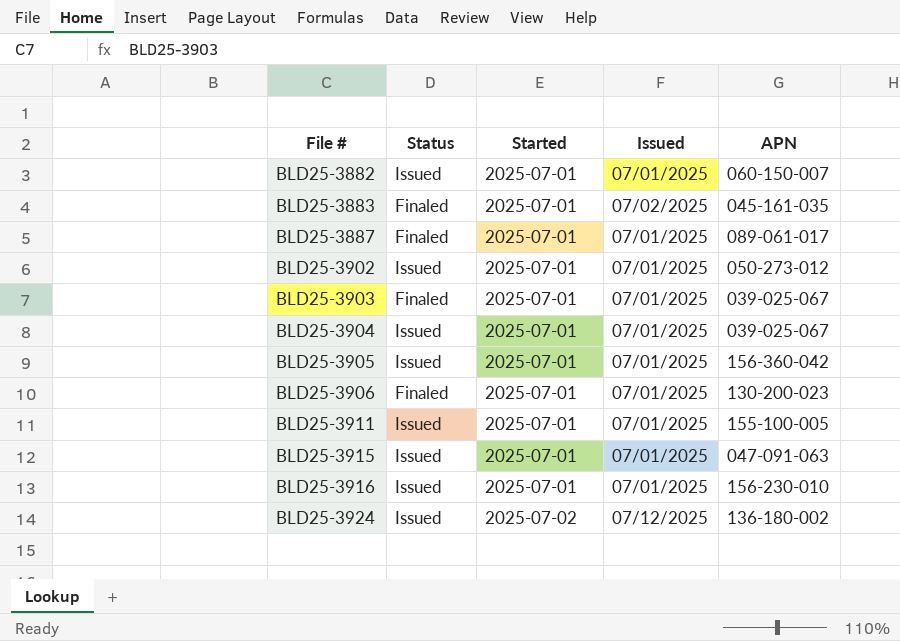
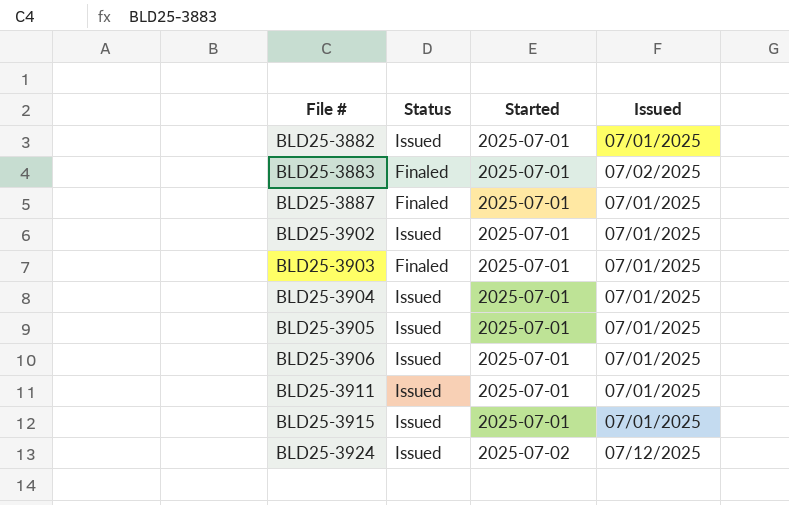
column APN | position: 5 -> none
row BLD25-3916: Issued | 2025-07-01 | 07/01/2025 | 156-230-010 -> none
BLD25-3906 | Status: Finaled -> Issued

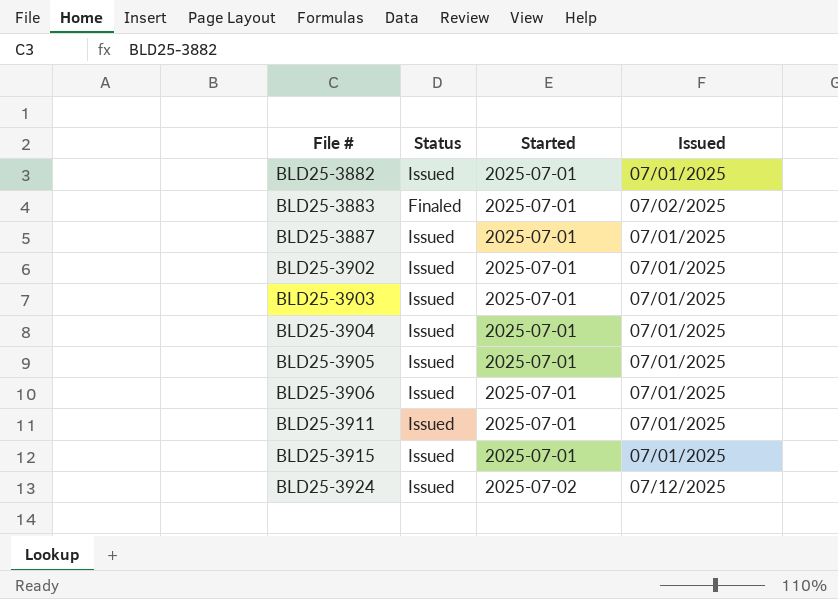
BLD25-3887 | Status: Finaled -> Issued
BLD25-3903 | Status: Finaled -> Issued

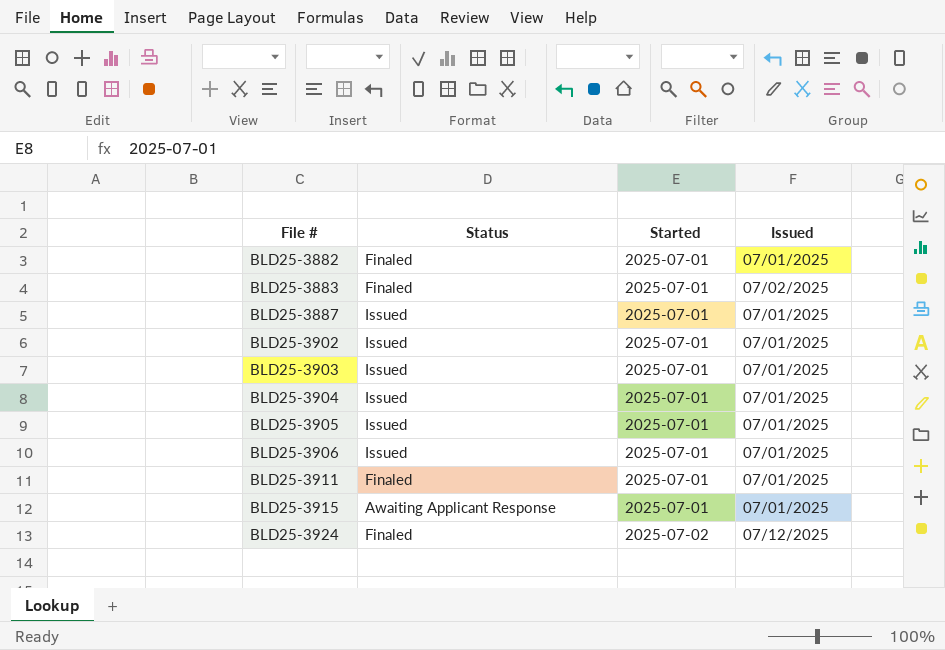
BLD25-3882 | Status: Issued -> Finaled
BLD25-3911 | Status: Issued -> Finaled
BLD25-3915 | Status: Issued -> Awaiting Applicant Response
BLD25-3924 | Status: Issued -> Finaled

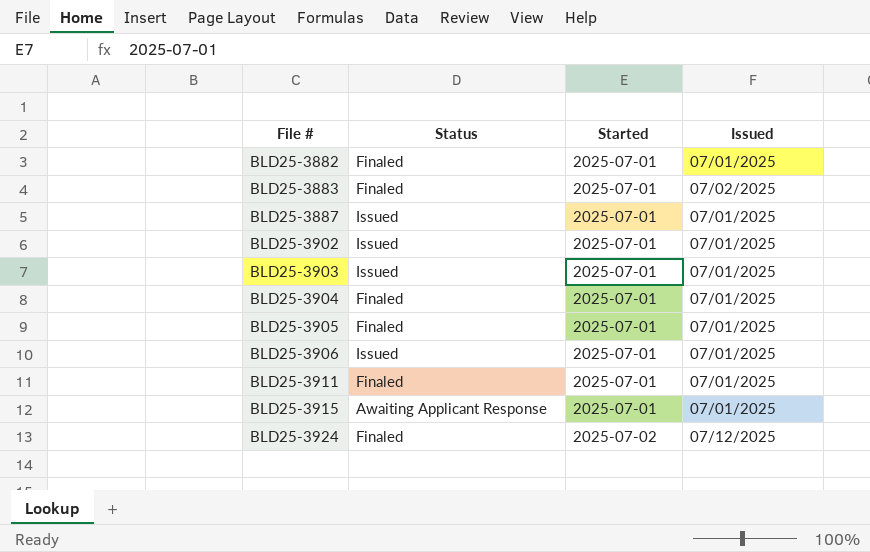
BLD25-3904 | Status: Issued -> Finaled
BLD25-3905 | Status: Issued -> Finaled

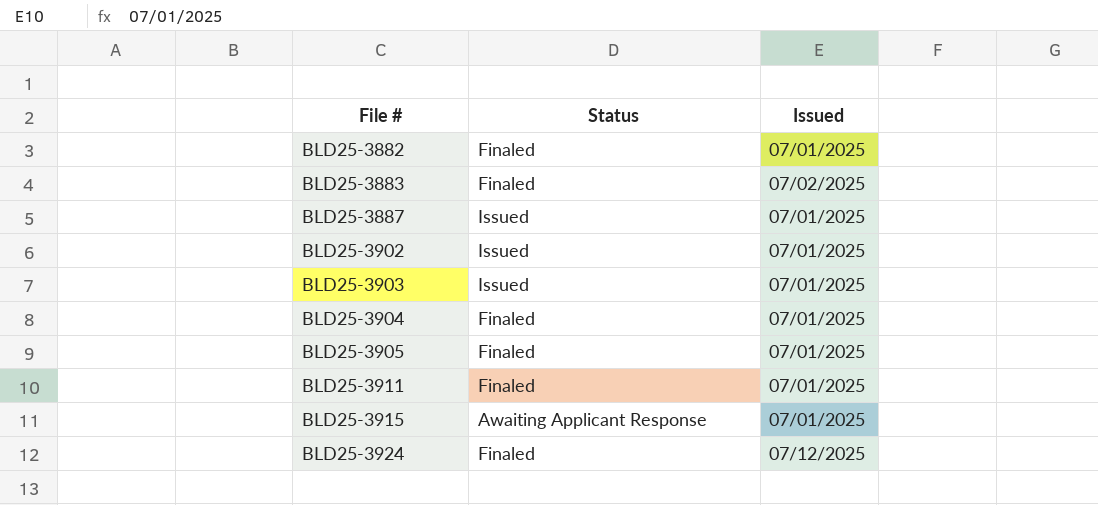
column Started | position: 3 -> none
row BLD25-3906: Issued | 2025-07-01 | 07/01/2025 -> none

